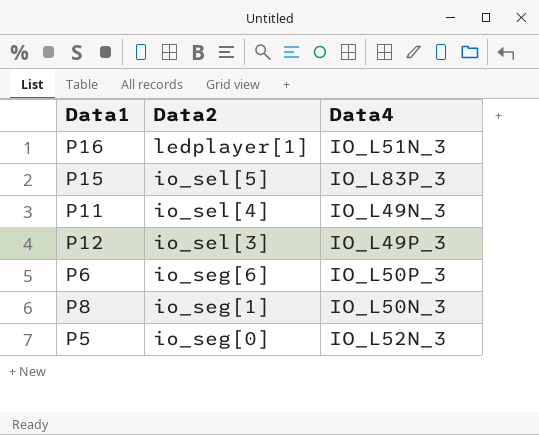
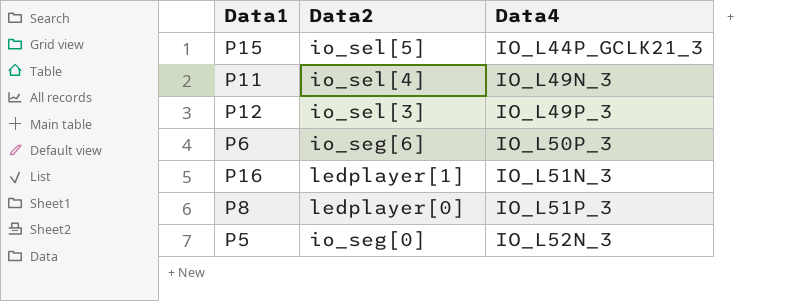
row order: Data2 descending -> Data4 ascending
P15 | Data4: IO_L83P_3 -> IO_L44P_GCLK21_3
P8 | Data2: io_seg[1] -> ledplayer[0]
P8 | Data4: IO_L50N_3 -> IO_L51P_3

